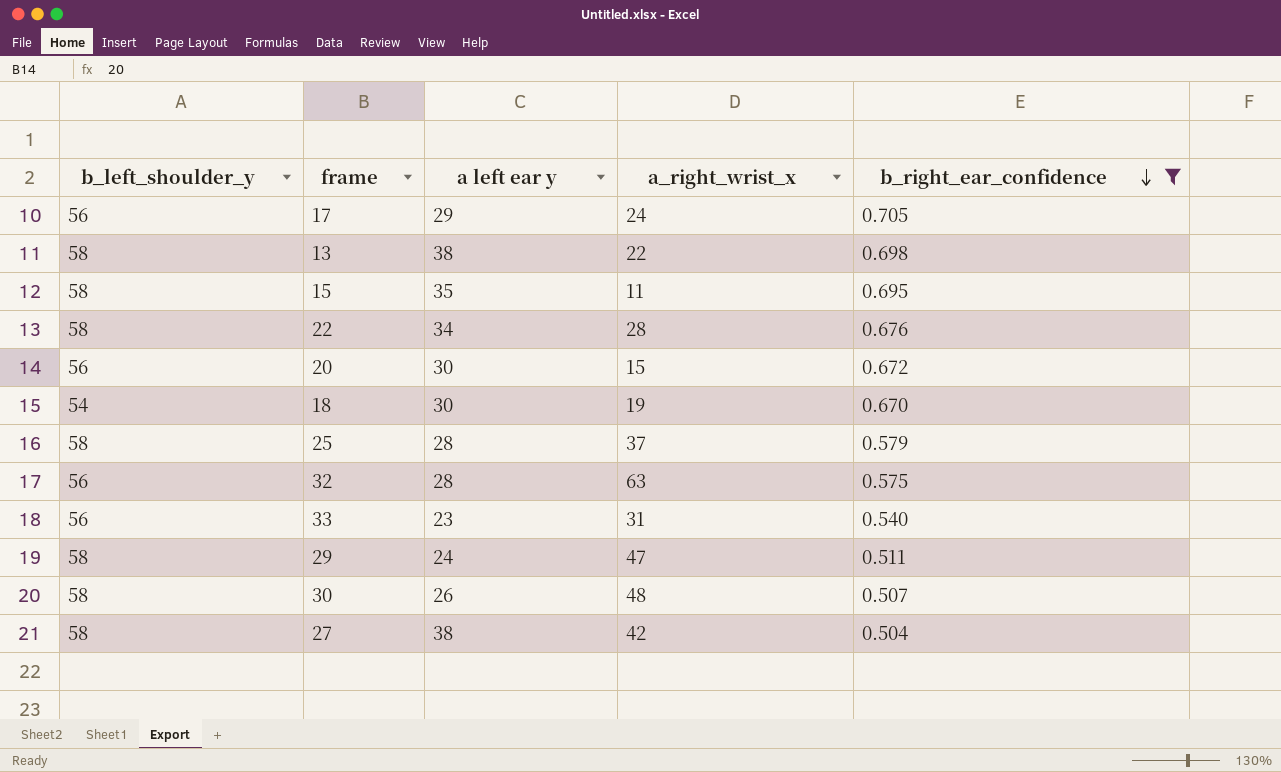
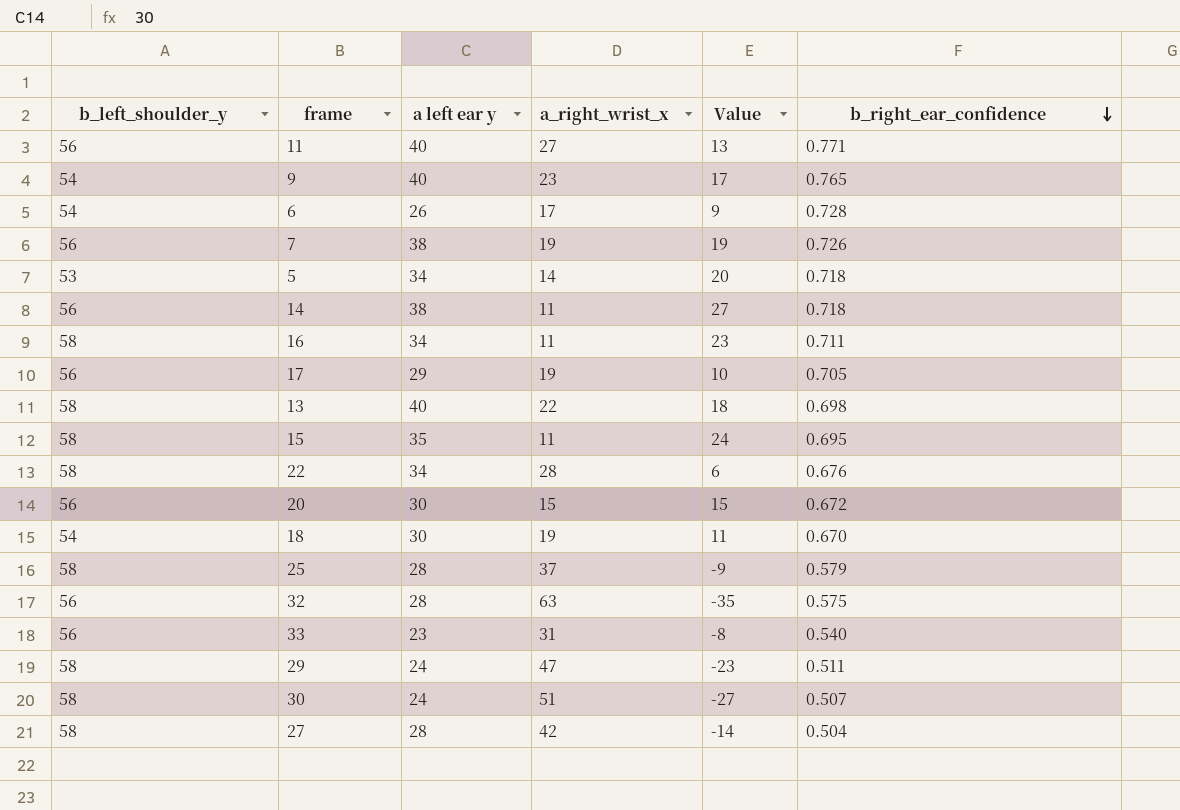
filter: b_right_ear_confidence <= 0.705 -> none
column Value | formula: none -> [a left ear y] - [a_right_wrist_x]
17 | a_right_wrist_x: 24 -> 19
13 | a left ear y: 38 -> 40
30 | a left ear y: 26 -> 24
30 | a_right_wrist_x: 48 -> 51
27 | a left ear y: 38 -> 28

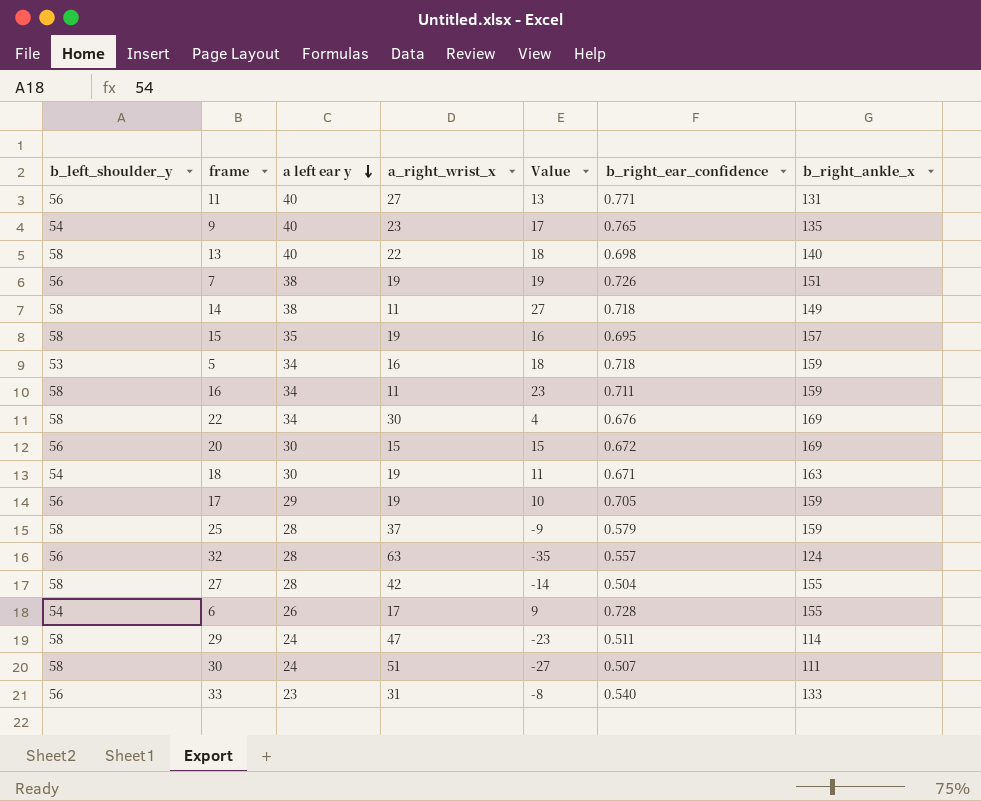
row order: b_right_ear_confidence descending -> a left ear y descending
column b_right_ankle_x | position: none -> 7
14 | b_left_shoulder_y: 56 -> 58
15 | a_right_wrist_x: 11 -> 19
15 | Value: 24 -> 16
5 | a_right_wrist_x: 14 -> 16
5 | Value: 20 -> 18
22 | a_right_wrist_x: 28 -> 30
22 | Value: 6 -> 4
18 | b_right_ear_confidence: 0.670 -> 0.671
32 | b_right_ear_confidence: 0.575 -> 0.557

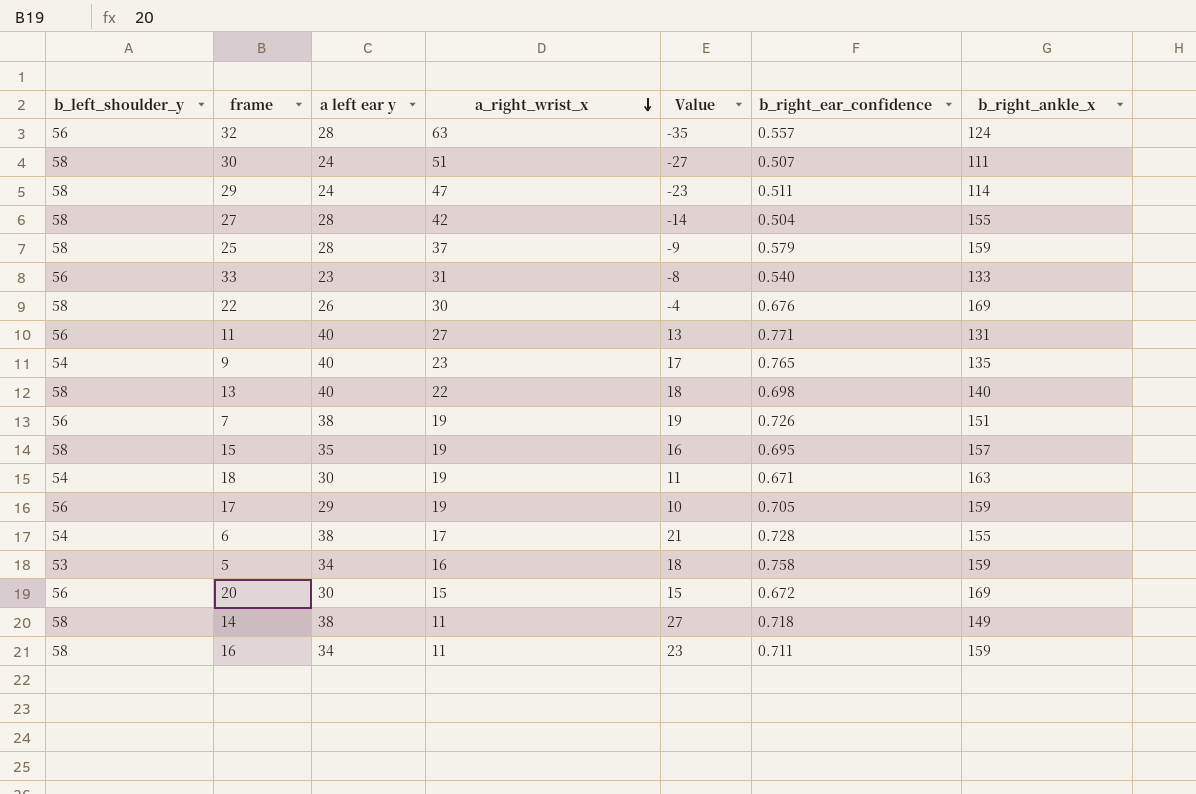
row order: a left ear y descending -> a_right_wrist_x descending
22 | a left ear y: 34 -> 26
22 | Value: 4 -> -4
6 | a left ear y: 26 -> 38
6 | Value: 9 -> 21
5 | b_right_ear_confidence: 0.718 -> 0.758

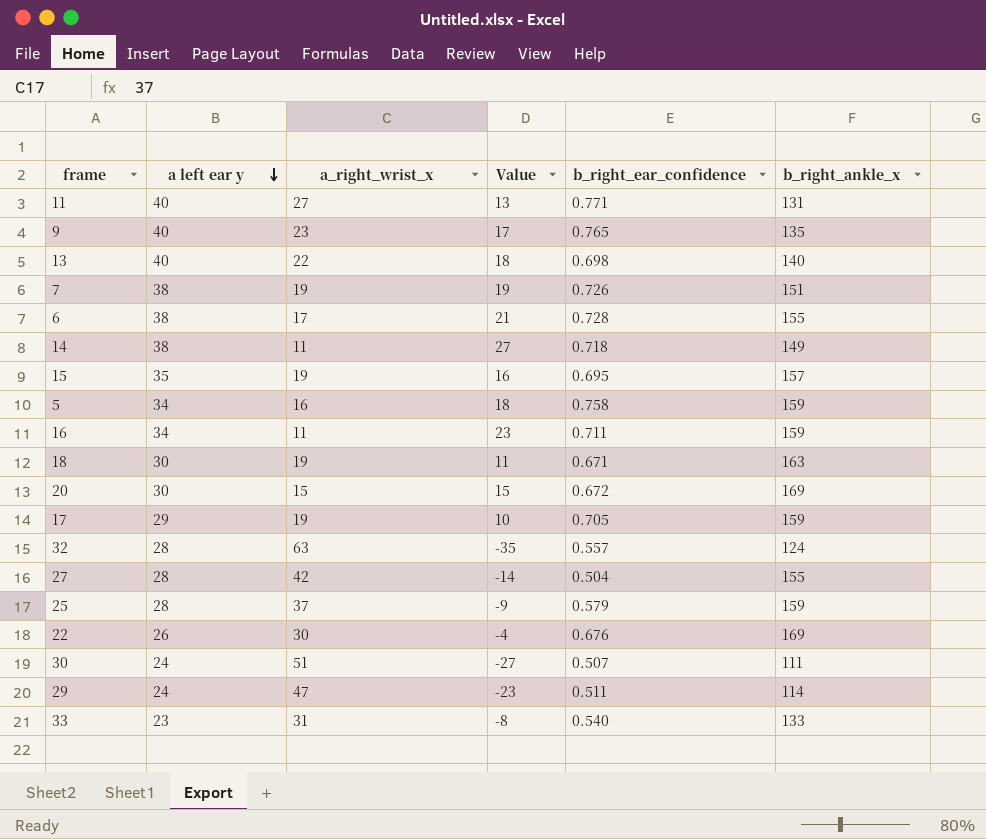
row order: a_right_wrist_x descending -> a left ear y descending
column b_left_shoulder_y | position: 1 -> none

